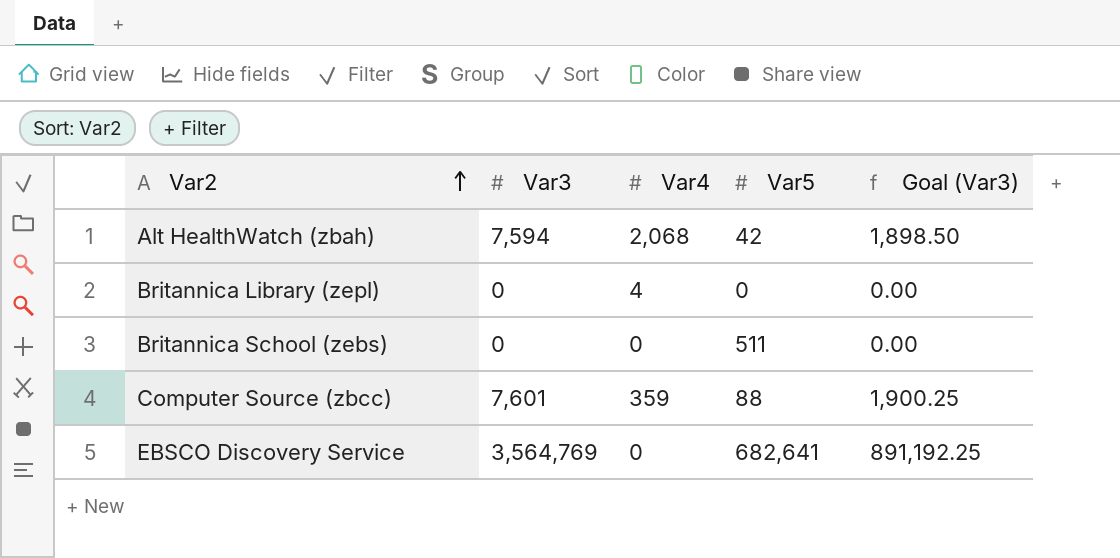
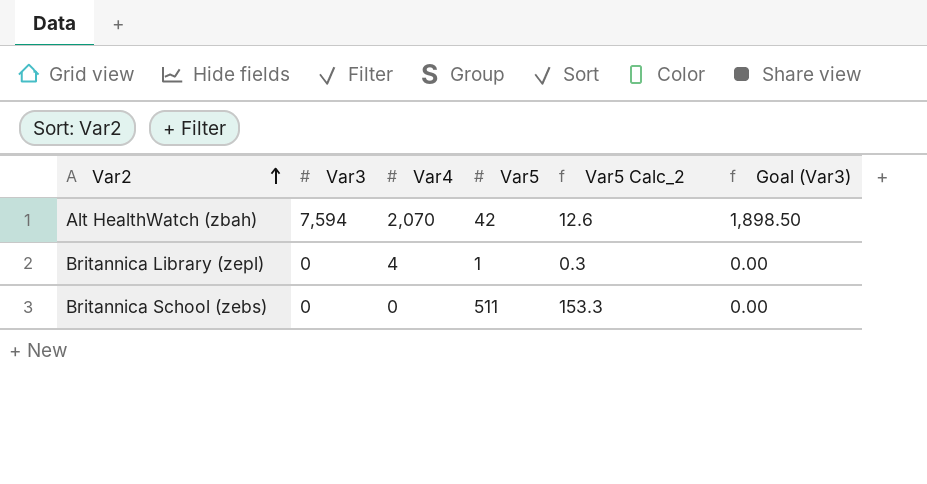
column Var5 Calc_2 | formula: none -> [Var5] * 0.3
row Computer Source (zbcc): 7,601 | 359 | 88 | 1,900.25 -> none
row EBSCO Discovery Service: 3,564,769 | 0 | 682,641 | 891,192.25 -> none
Alt HealthWatch (zbah) | Var4: 2,068 -> 2,070
Britannica Library (zepl) | Var5: 0 -> 1

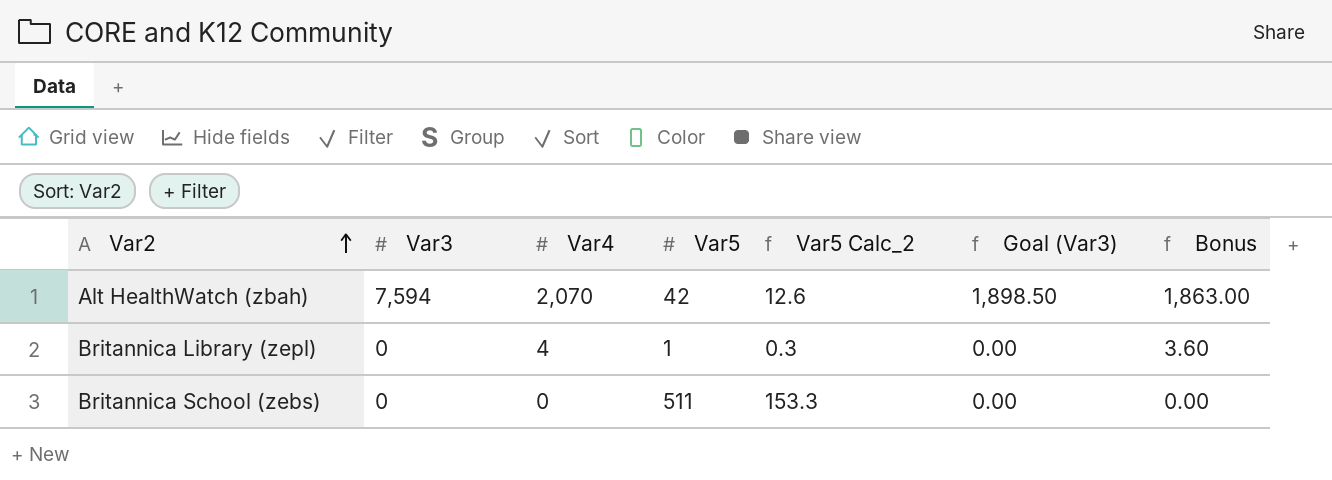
column Bonus | formula: none -> [Var4] * 0.9

